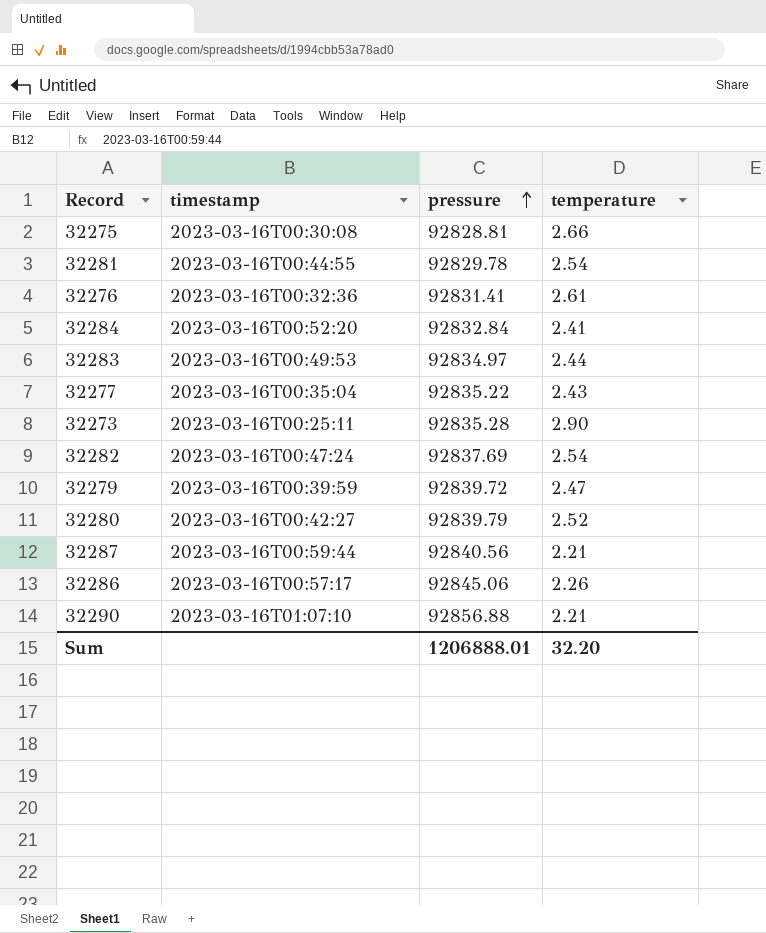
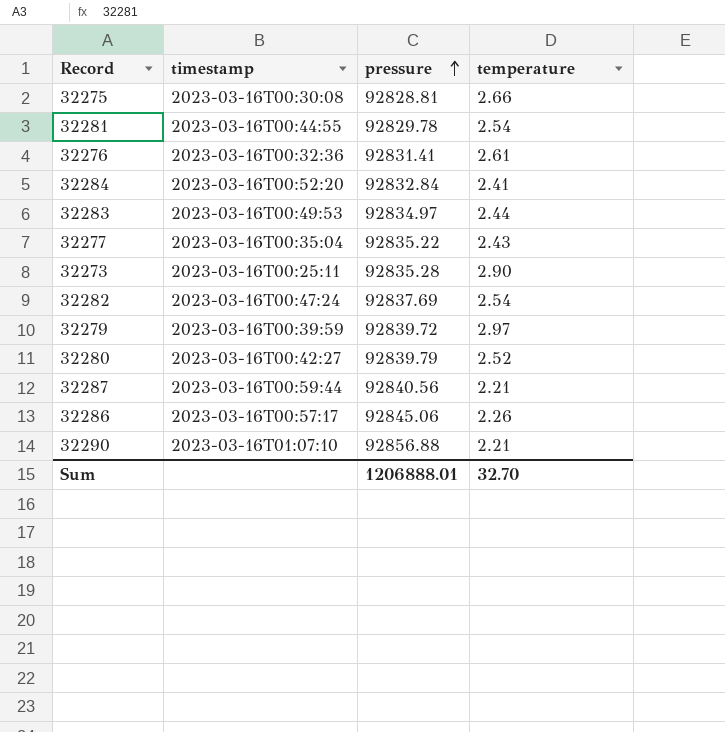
32279 | temperature: 2.47 -> 2.97
Sum | temperature: 32.20 -> 32.70

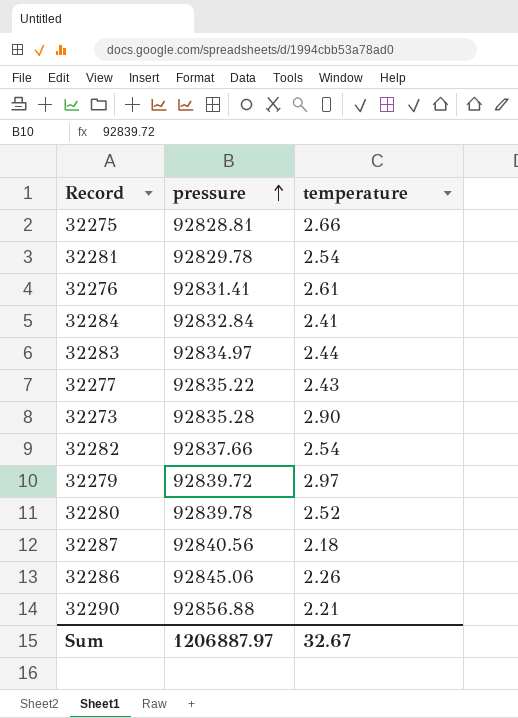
column timestamp | position: 2 -> none
32282 | pressure: 92837.69 -> 92837.66
32280 | pressure: 92839.79 -> 92839.78
32287 | temperature: 2.21 -> 2.18
Sum | pressure: 1206888.01 -> 1206887.97
Sum | temperature: 32.70 -> 32.67

